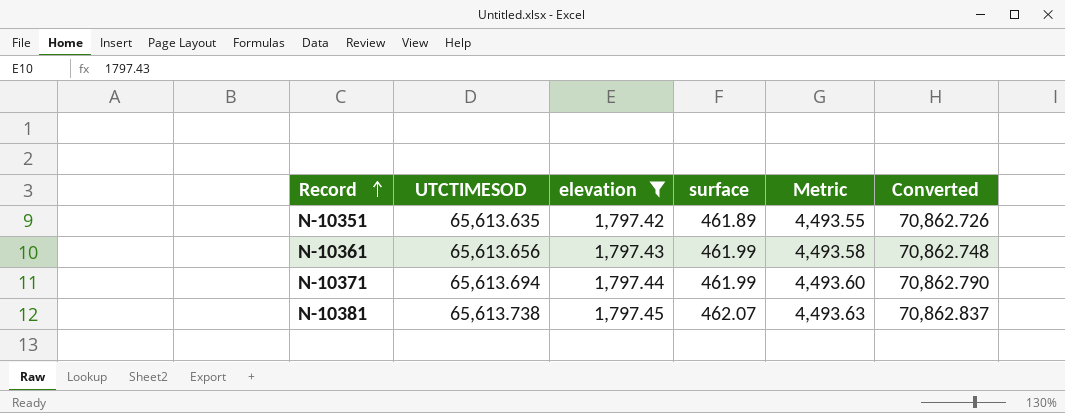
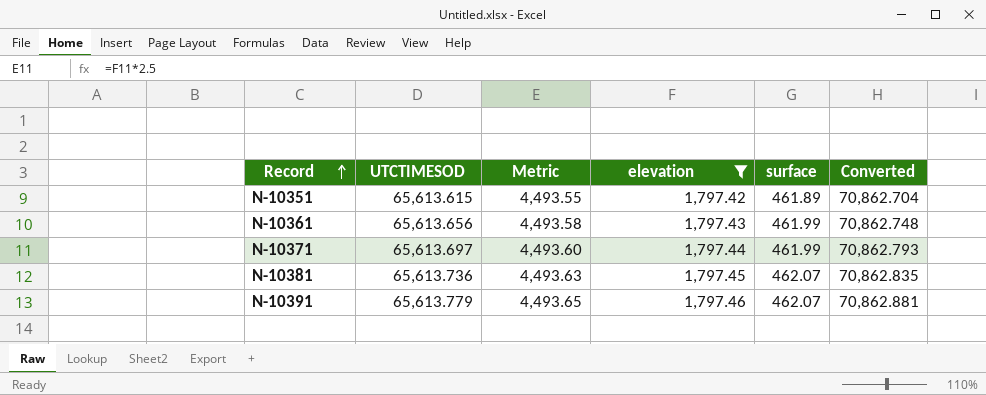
column Metric | position: 5 -> 3
N-10351 | UTCTIMESOD: 65,613.635 -> 65,613.615
N-10351 | Converted: 70,862.726 -> 70,862.704
N-10371 | UTCTIMESOD: 65,613.694 -> 65,613.697
N-10371 | Converted: 70,862.790 -> 70,862.793
N-10381 | UTCTIMESOD: 65,613.738 -> 65,613.736
N-10381 | Converted: 70,862.837 -> 70,862.835
row N-10391: none -> 65,613.779 | 4,493.65 | 1,797.46 | 462.07 | 70,862.881

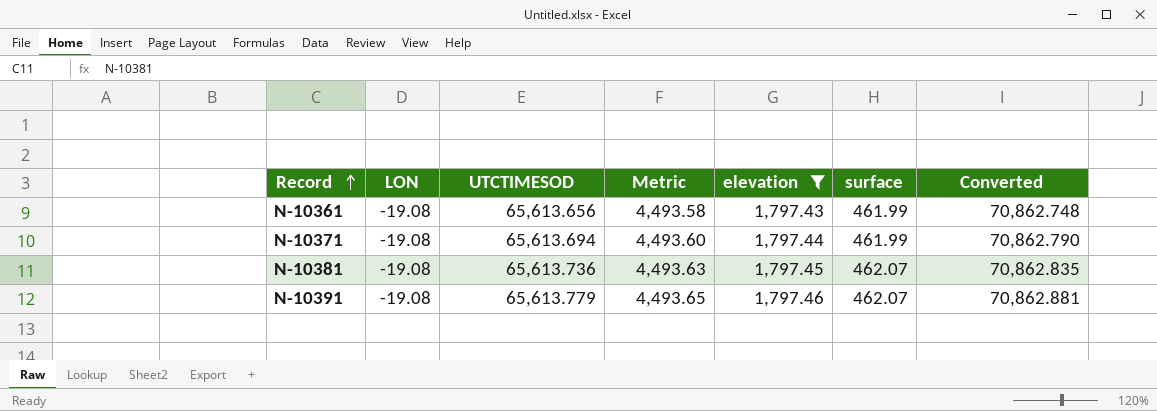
column LON | position: none -> 2
row N-10351: 65,613.615 | 4,493.55 | 1,797.42 | 461.89 | 70,862.704 -> none
N-10371 | UTCTIMESOD: 65,613.697 -> 65,613.694
N-10371 | Converted: 70,862.793 -> 70,862.790

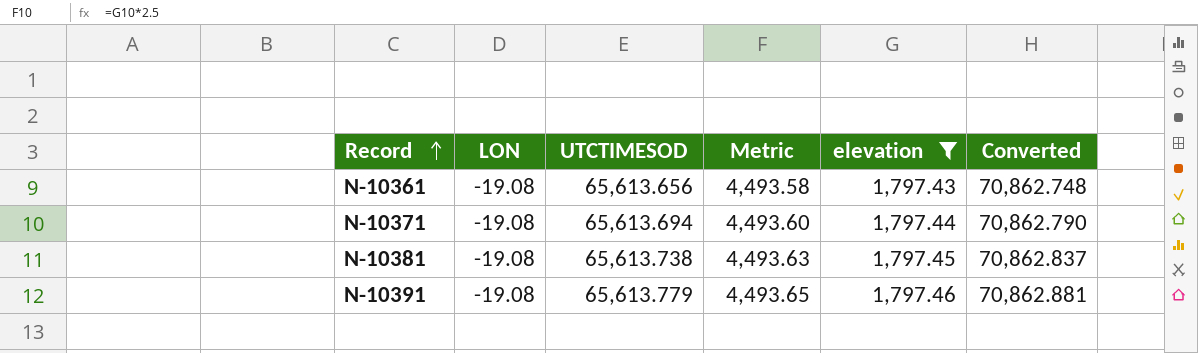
column surface | position: 6 -> none
N-10381 | UTCTIMESOD: 65,613.736 -> 65,613.738
N-10381 | Converted: 70,862.835 -> 70,862.837

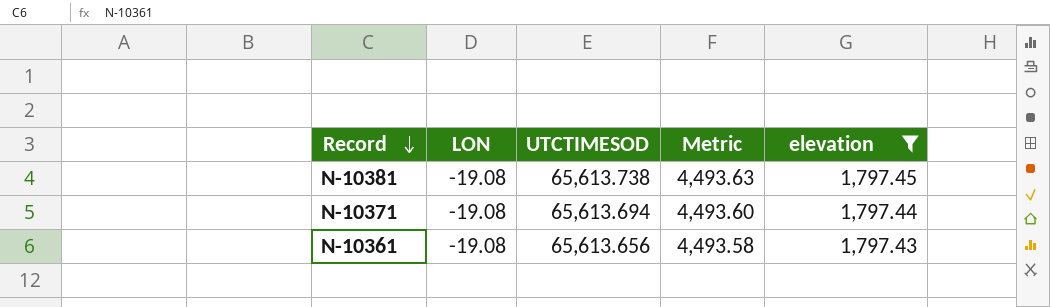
row order: Record ascending -> Record descending
column Converted | formula: [UTCTIMESOD] * 1.08 -> none
row N-10391: -19.08 | 65,613.779 | 4,493.65 | 1,797.46 | 70,862.881 -> none

